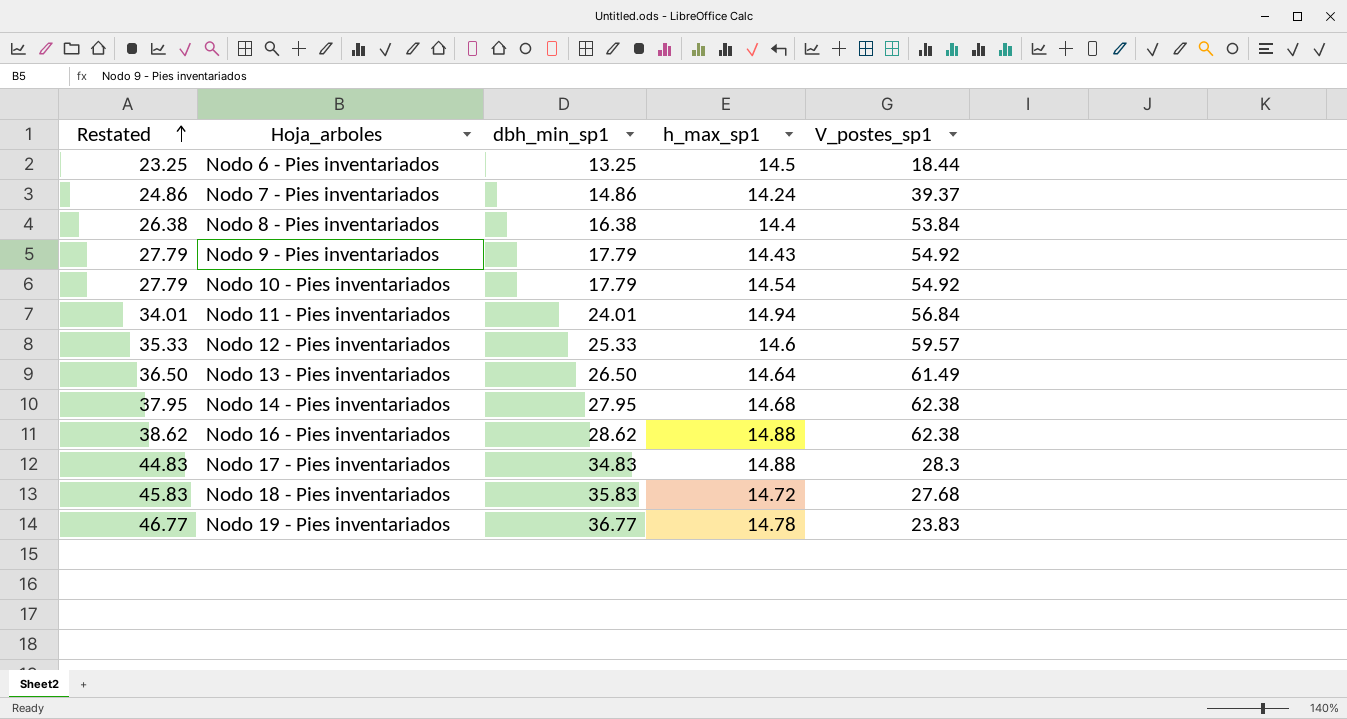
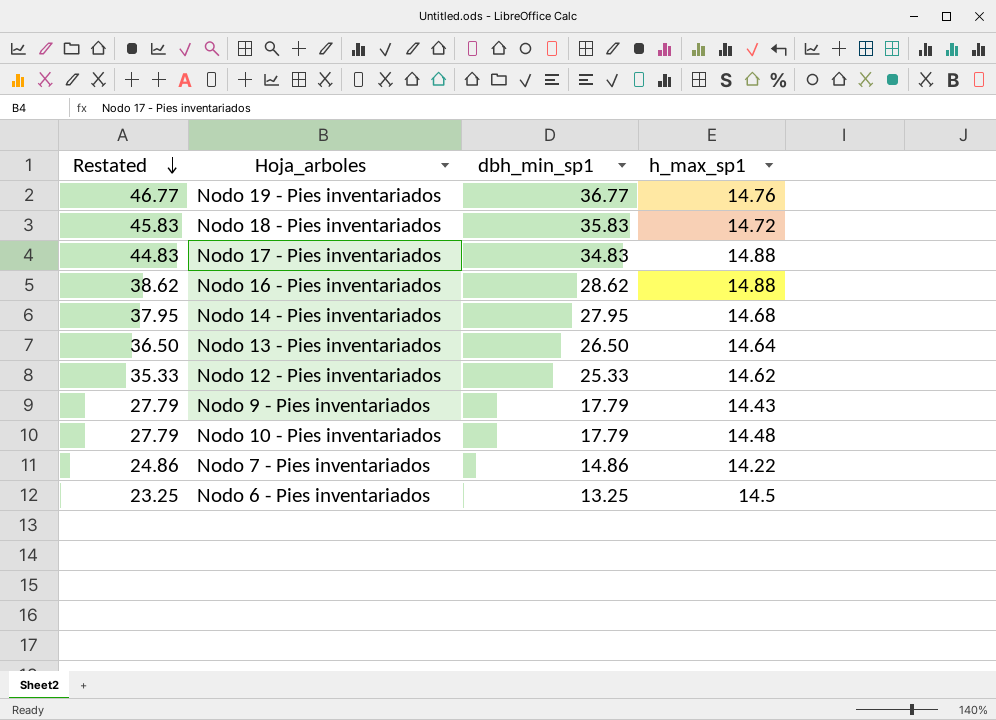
row order: Restated ascending -> Restated descending
column V_postes_sp1 | position: 5 -> none
row Nodo 8 - Pies inventariados: 26.38 | 16.38 | 14.4 | 53.84 -> none
row Nodo 11 - Pies inventariados: 34.01 | 24.01 | 14.94 | 56.84 -> none
Nodo 19 - Pies inventariados | h_max_sp1: 14.78 -> 14.76
Nodo 12 - Pies inventariados | h_max_sp1: 14.6 -> 14.62
Nodo 10 - Pies inventariados | h_max_sp1: 14.54 -> 14.48
Nodo 7 - Pies inventariados | h_max_sp1: 14.24 -> 14.22

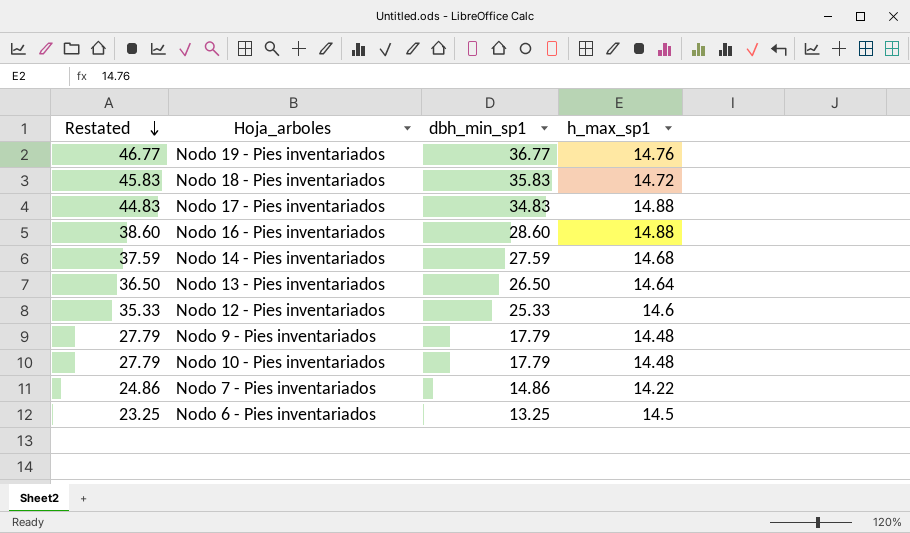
Nodo 16 - Pies inventariados | Restated: 38.62 -> 38.60
Nodo 16 - Pies inventariados | dbh_min_sp1: 28.62 -> 28.60
Nodo 14 - Pies inventariados | Restated: 37.95 -> 37.59
Nodo 14 - Pies inventariados | dbh_min_sp1: 27.95 -> 27.59
Nodo 12 - Pies inventariados | h_max_sp1: 14.62 -> 14.6
Nodo 9 - Pies inventariados | h_max_sp1: 14.43 -> 14.48

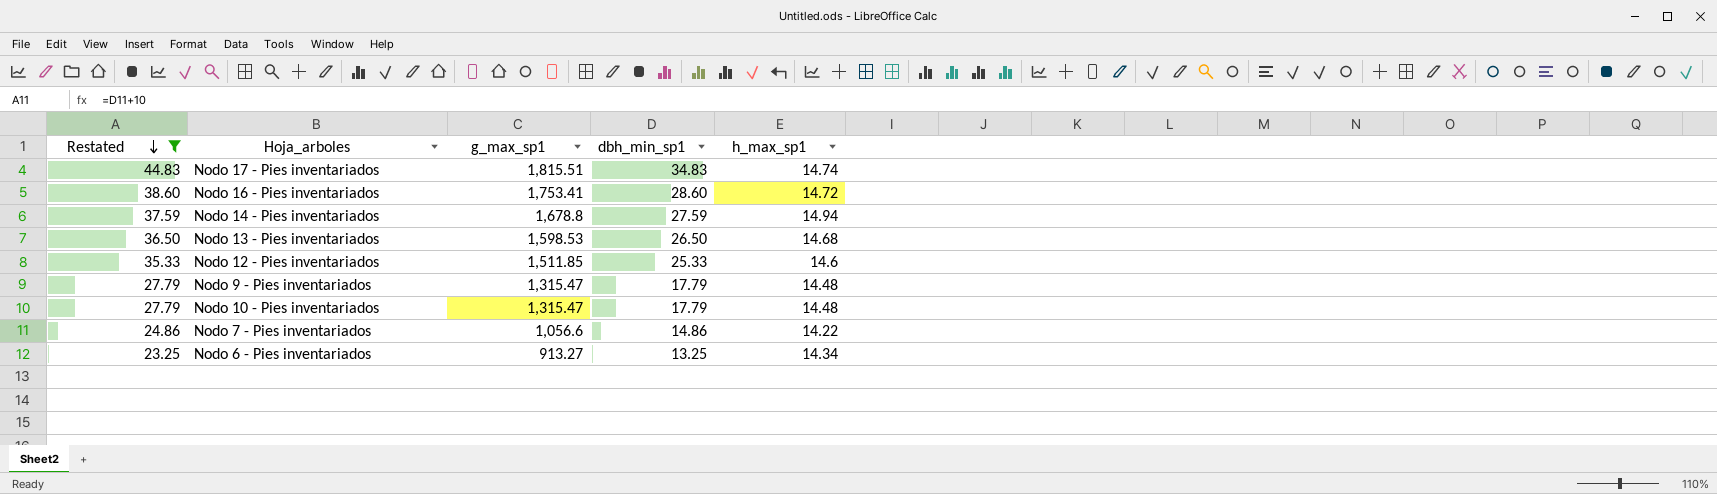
filter: none -> Restated <= 44.83
column g_max_sp1 | position: none -> 3
Nodo 17 - Pies inventariados | h_max_sp1: 14.88 -> 14.74
Nodo 16 - Pies inventariados | h_max_sp1: 14.88 -> 14.72
Nodo 14 - Pies inventariados | h_max_sp1: 14.68 -> 14.94
Nodo 13 - Pies inventariados | h_max_sp1: 14.64 -> 14.68
Nodo 6 - Pies inventariados | h_max_sp1: 14.5 -> 14.34

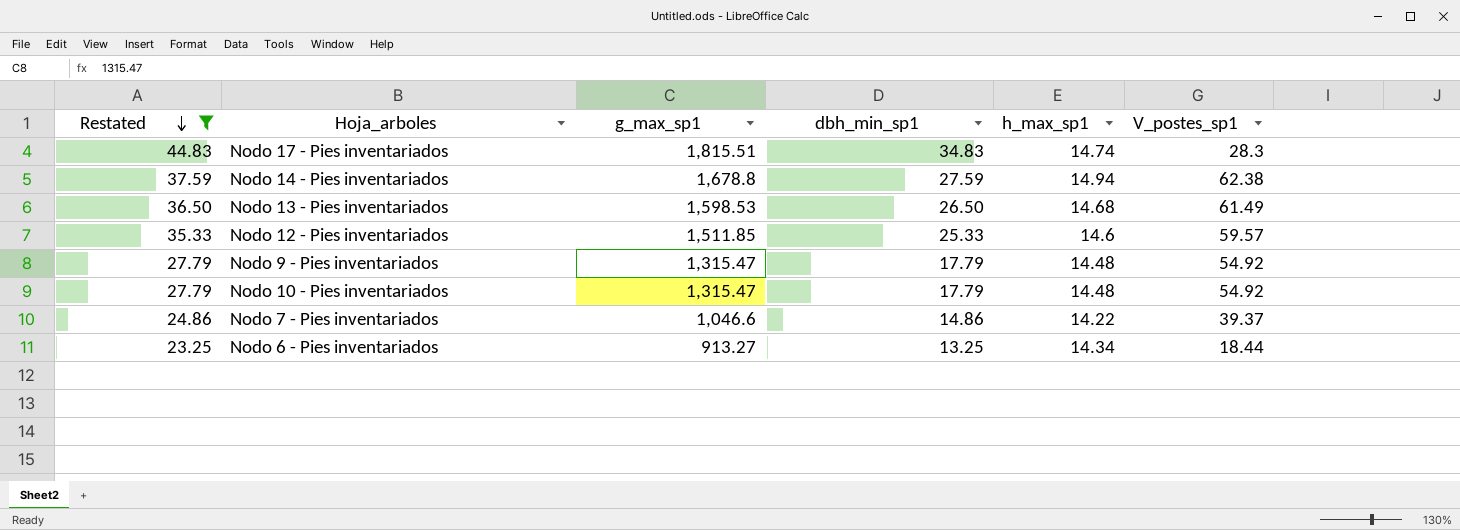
column V_postes_sp1 | position: none -> 6
row Nodo 16 - Pies inventariados: 38.60 | 1,753.41 | 28.60 | 14.72 -> none
Nodo 7 - Pies inventariados | g_max_sp1: 1,056.6 -> 1,046.6

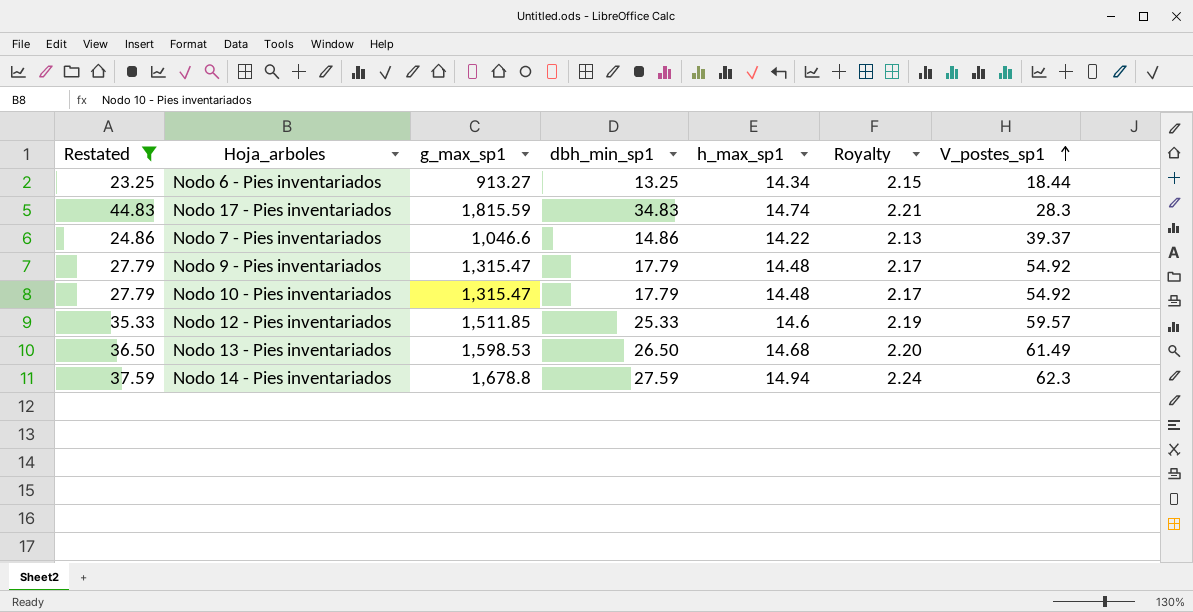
row order: Restated descending -> V_postes_sp1 ascending
column Royalty | formula: none -> [h_max_sp1] * 0.15
Nodo 17 - Pies inventariados | g_max_sp1: 1,815.51 -> 1,815.59
Nodo 14 - Pies inventariados | V_postes_sp1: 62.38 -> 62.3

